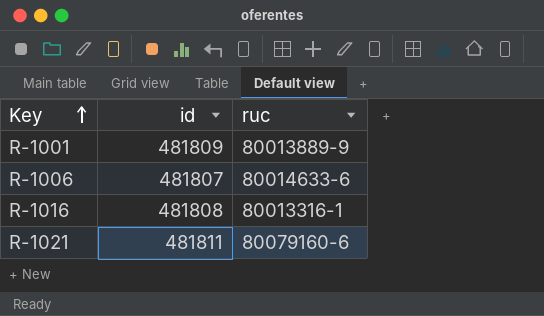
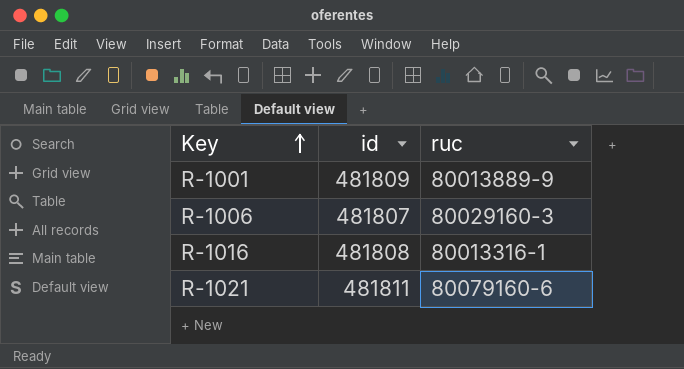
R-1006 | ruc: 80014633-6 -> 80029160-3

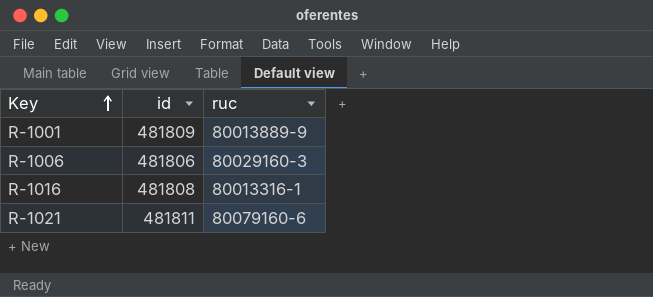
R-1006 | id: 481807 -> 481806

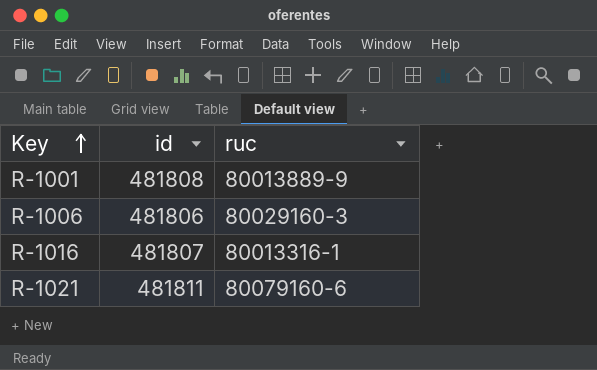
R-1001 | id: 481809 -> 481808
R-1016 | id: 481808 -> 481807

